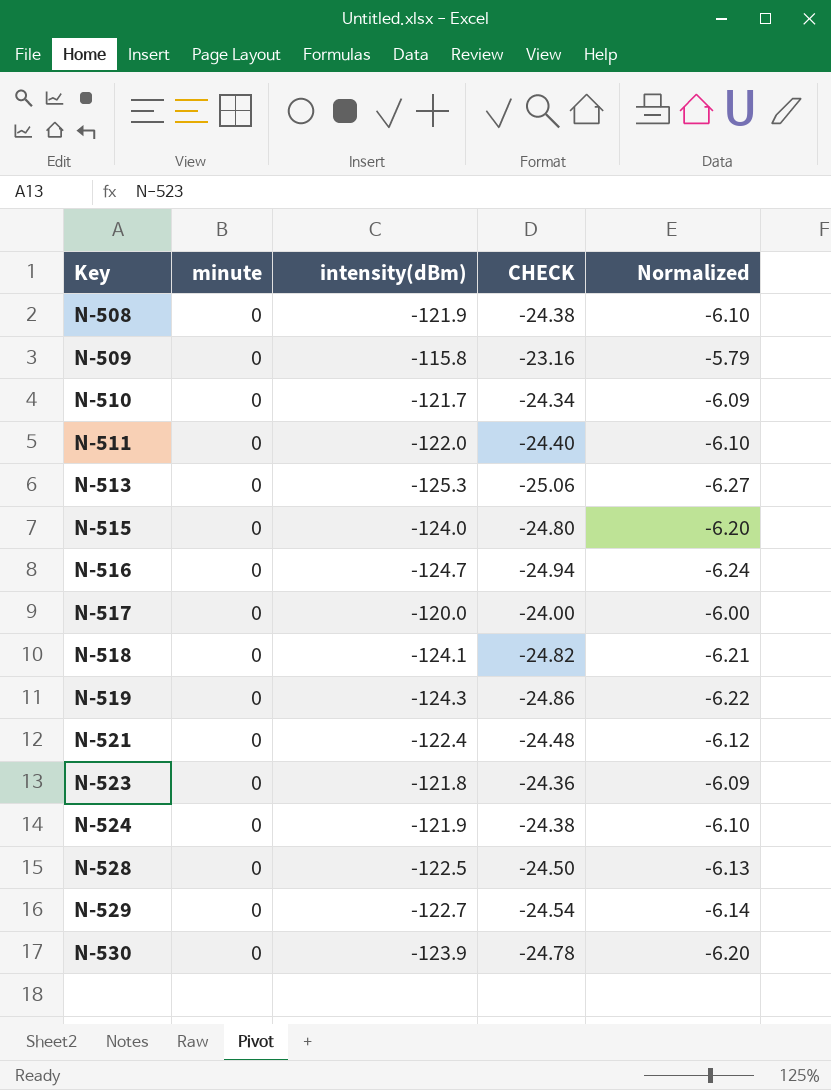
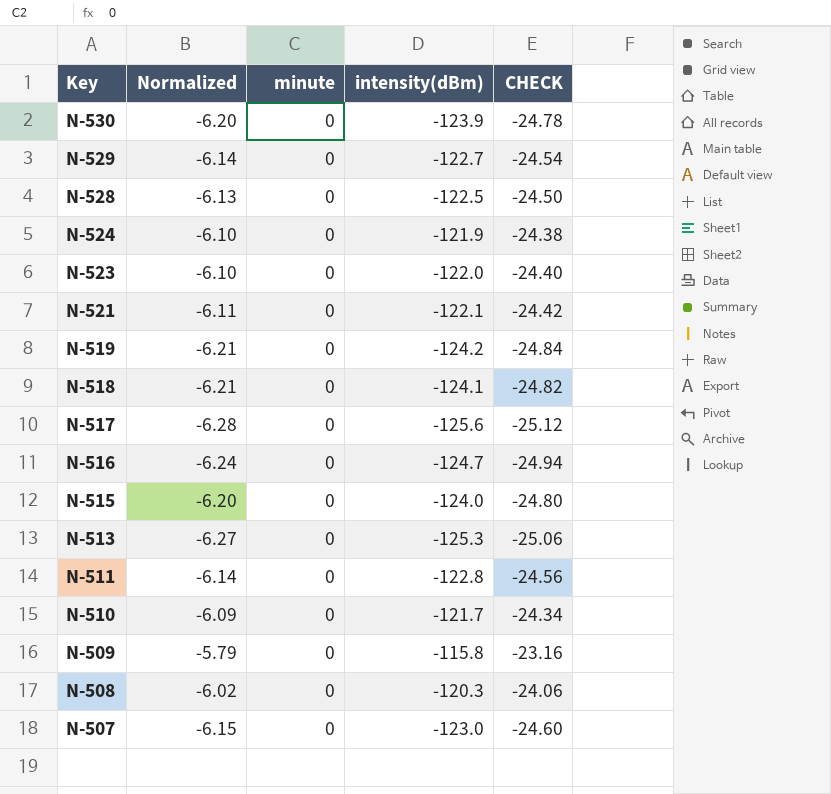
row order: Key ascending -> Key descending
column Normalized | position: 5 -> 2
N-523 | Normalized: -6.09 -> -6.10
N-523 | intensity(dBm): -121.8 -> -122.0
N-523 | CHECK: -24.36 -> -24.40
N-521 | Normalized: -6.12 -> -6.11
N-521 | intensity(dBm): -122.4 -> -122.1
N-521 | CHECK: -24.48 -> -24.42
N-519 | Normalized: -6.22 -> -6.21
N-519 | intensity(dBm): -124.3 -> -124.2
N-519 | CHECK: -24.86 -> -24.84
N-517 | Normalized: -6.00 -> -6.28
N-517 | intensity(dBm): -120.0 -> -125.6
N-517 | CHECK: -24.00 -> -25.12
N-511 | Normalized: -6.10 -> -6.14
N-511 | intensity(dBm): -122.0 -> -122.8
N-511 | CHECK: -24.40 -> -24.56
N-508 | Normalized: -6.10 -> -6.02
N-508 | intensity(dBm): -121.9 -> -120.3
N-508 | CHECK: -24.38 -> -24.06
row N-507: none -> -6.15 | 0 | -123.0 | -24.60

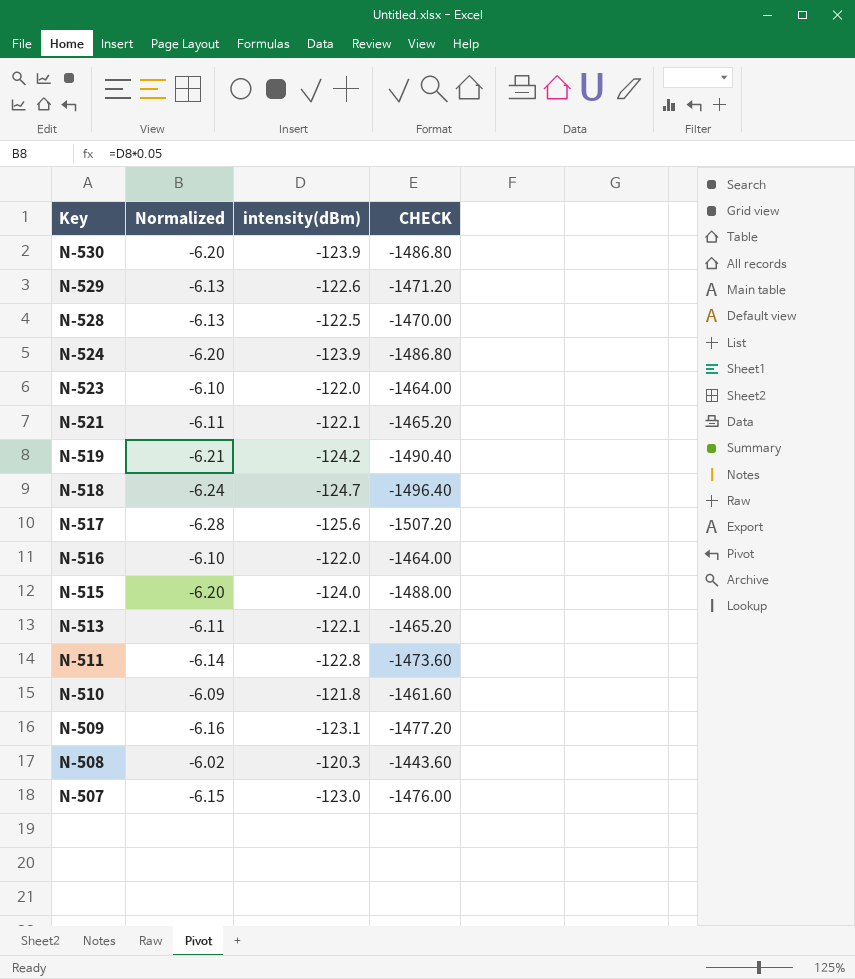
column minute | position: 3 -> none
column CHECK | formula: [intensity(dBm)] * 0.2 -> [intensity(dBm)] * 12
N-529 | Normalized: -6.14 -> -6.13
N-529 | intensity(dBm): -122.7 -> -122.6
N-524 | Normalized: -6.10 -> -6.20
N-524 | intensity(dBm): -121.9 -> -123.9
N-518 | Normalized: -6.21 -> -6.24
N-518 | intensity(dBm): -124.1 -> -124.7
N-516 | Normalized: -6.24 -> -6.10
N-516 | intensity(dBm): -124.7 -> -122.0
N-513 | Normalized: -6.27 -> -6.11
N-513 | intensity(dBm): -125.3 -> -122.1
N-510 | intensity(dBm): -121.7 -> -121.8
N-509 | Normalized: -5.79 -> -6.16
N-509 | intensity(dBm): -115.8 -> -123.1

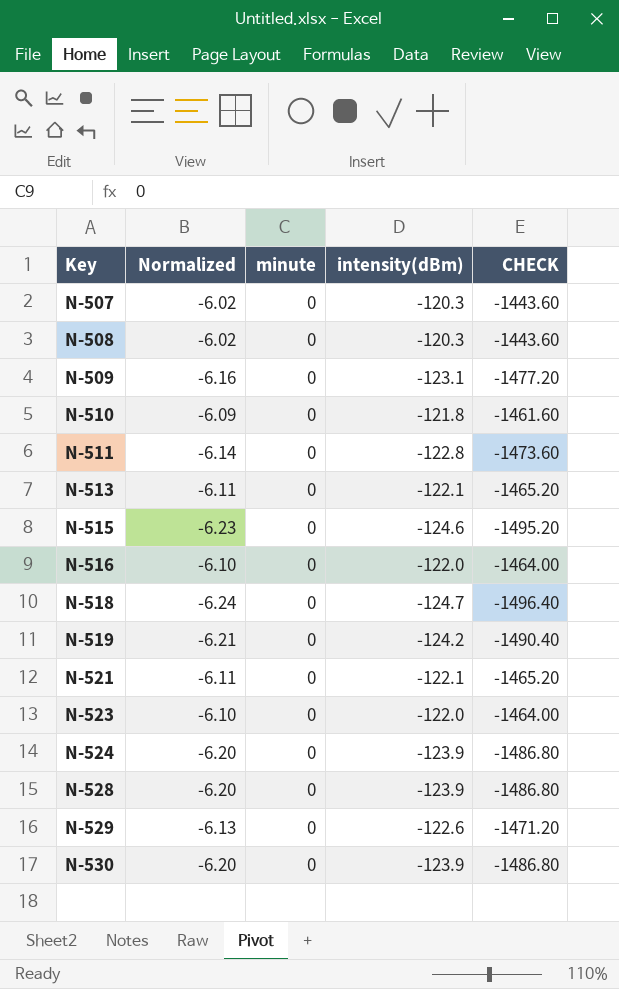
row order: Key descending -> Key ascending
column minute | position: none -> 3
row N-517: -6.28 | -125.6 | -1507.20 -> none
N-507 | Normalized: -6.15 -> -6.02
N-507 | intensity(dBm): -123.0 -> -120.3
N-507 | CHECK: -1476.00 -> -1443.60
N-515 | Normalized: -6.20 -> -6.23
N-515 | intensity(dBm): -124.0 -> -124.6
N-515 | CHECK: -1488.00 -> -1495.20
N-528 | Normalized: -6.13 -> -6.20
N-528 | intensity(dBm): -122.5 -> -123.9
N-528 | CHECK: -1470.00 -> -1486.80

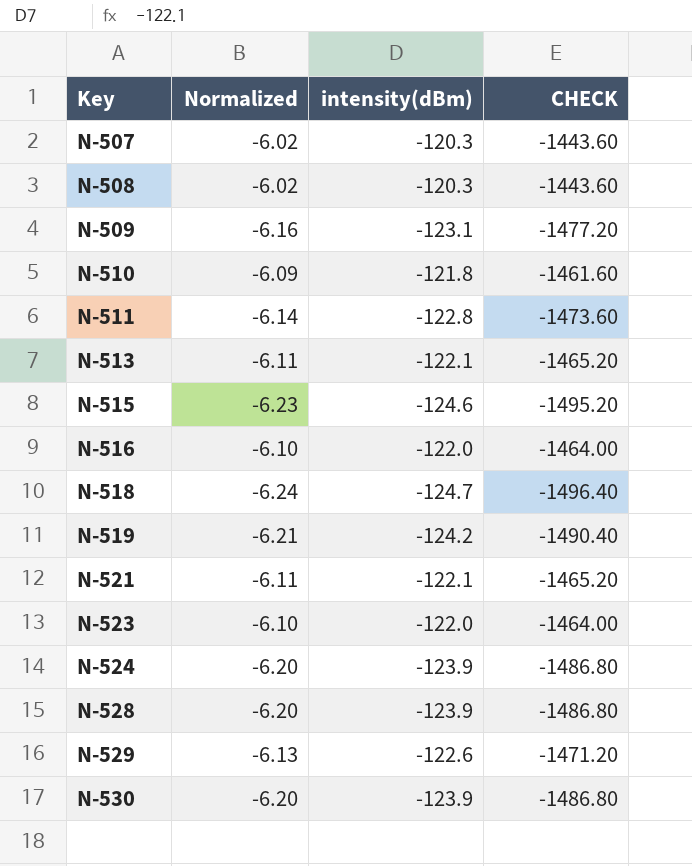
column minute | position: 3 -> none

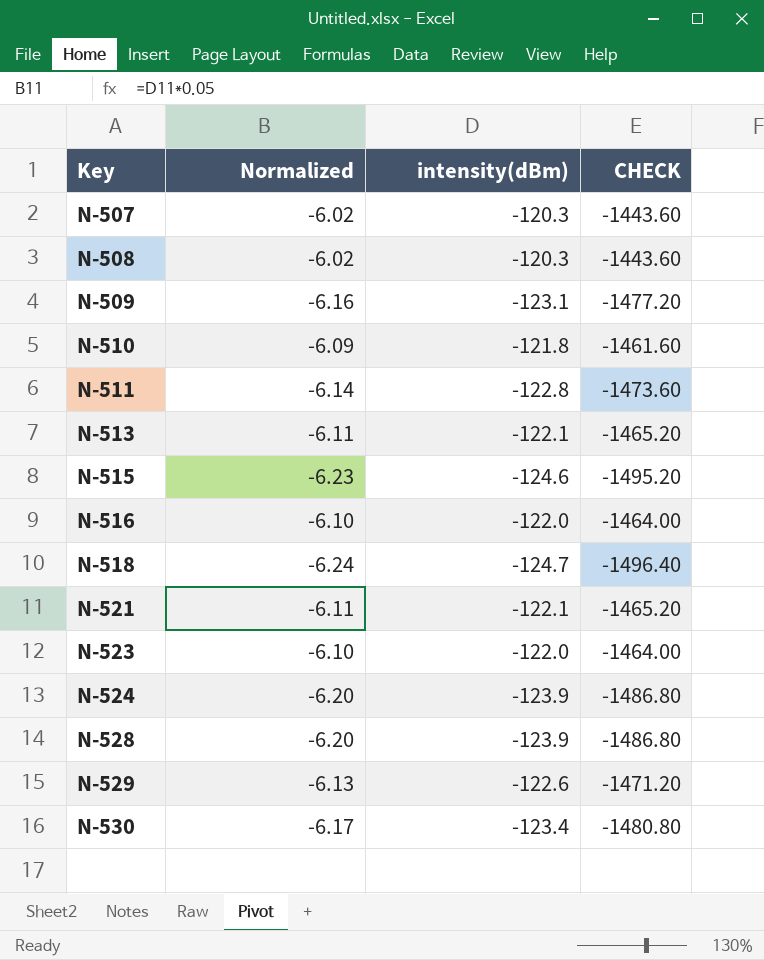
row N-519: -6.21 | -124.2 | -1490.40 -> none
N-530 | Normalized: -6.20 -> -6.17
N-530 | intensity(dBm): -123.9 -> -123.4
N-530 | CHECK: -1486.80 -> -1480.80

